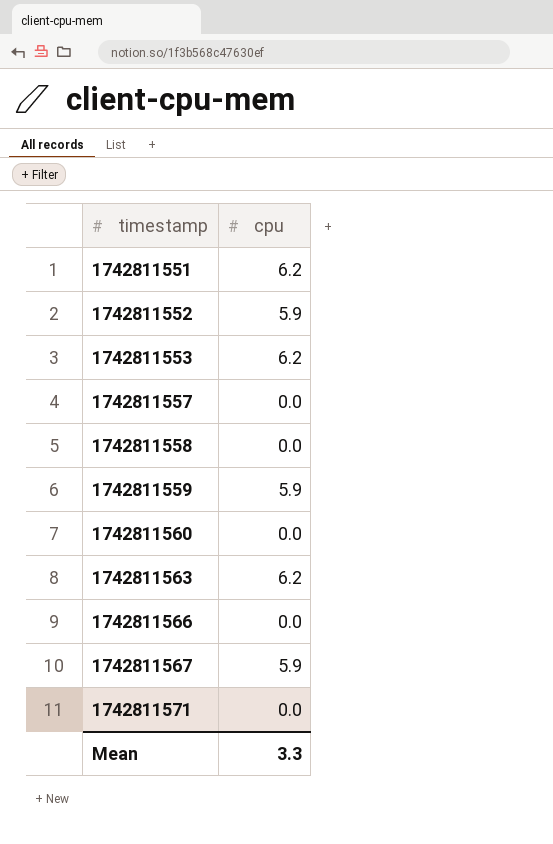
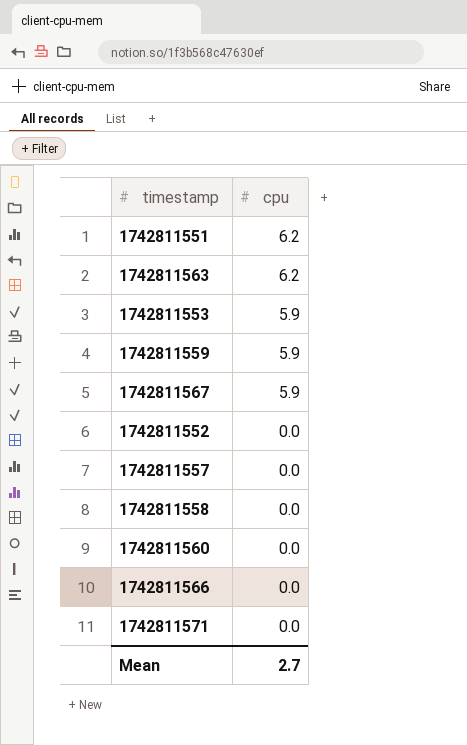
row order: timestamp ascending -> cpu descending
1742811553 | cpu: 6.2 -> 5.9
1742811552 | cpu: 5.9 -> 0.0
Mean | cpu: 3.3 -> 2.7

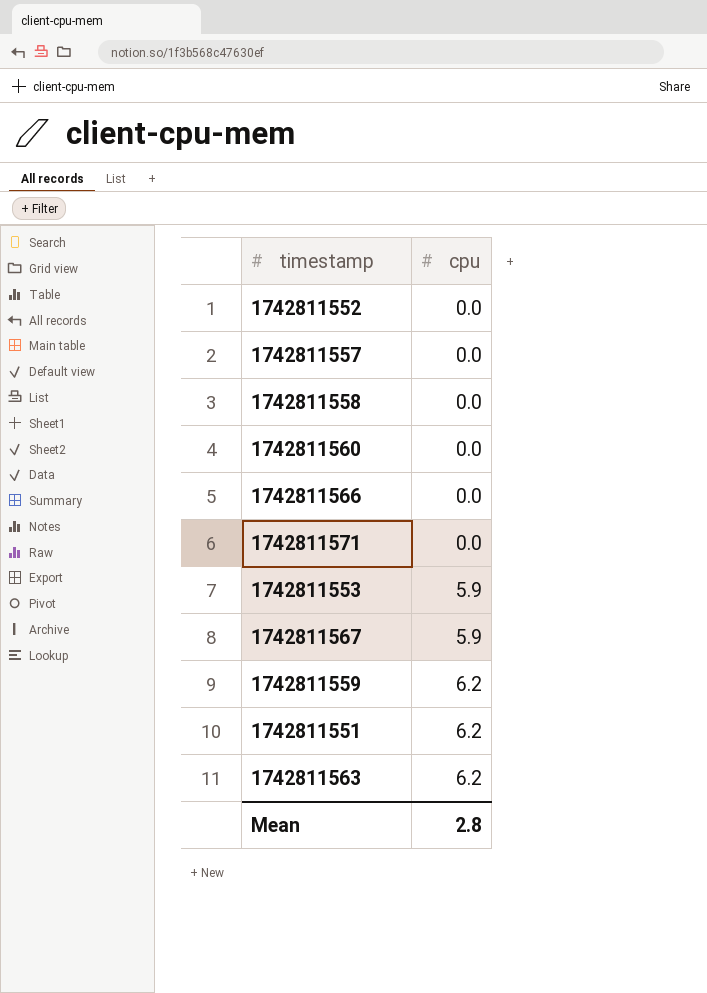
row order: cpu descending -> cpu ascending
1742811559 | cpu: 5.9 -> 6.2
Mean | cpu: 2.7 -> 2.8

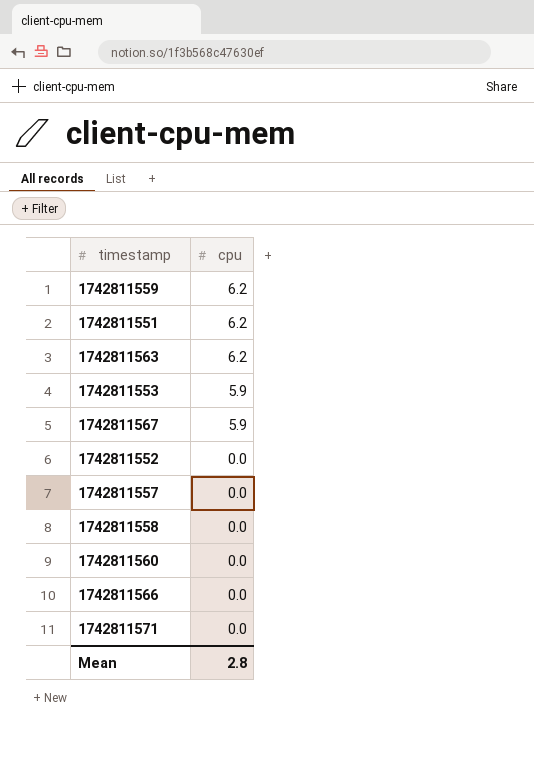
row order: cpu ascending -> cpu descending

